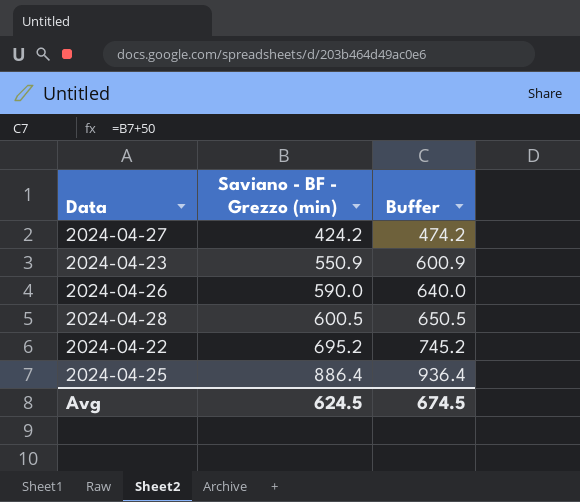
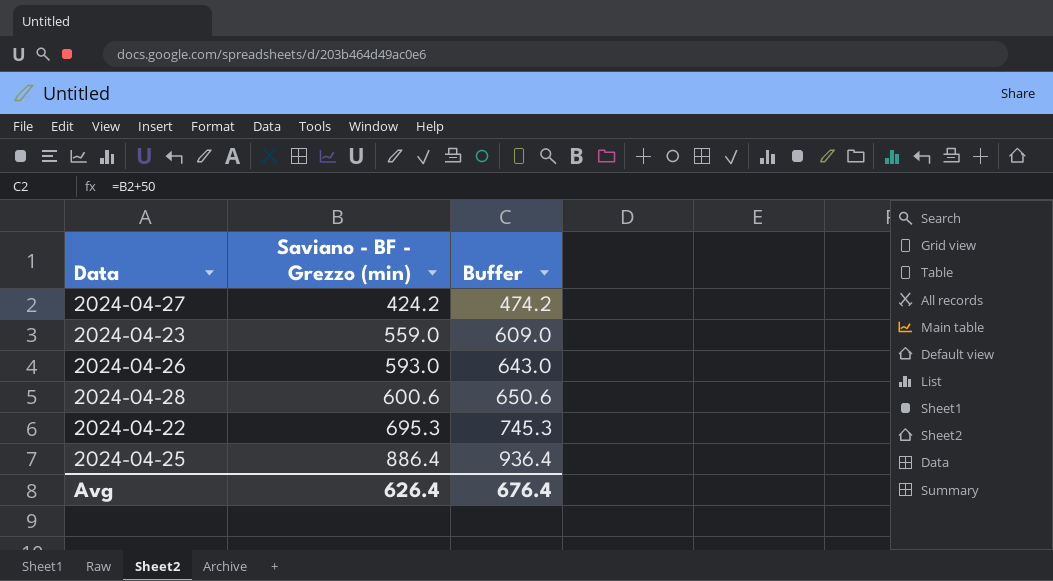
2024-04-23 | Saviano - BF - Grezzo (min): 550.9 -> 559.0
2024-04-23 | Buffer: 600.9 -> 609.0
2024-04-26 | Saviano - BF - Grezzo (min): 590.0 -> 593.0
2024-04-26 | Buffer: 640.0 -> 643.0
2024-04-28 | Saviano - BF - Grezzo (min): 600.5 -> 600.6
2024-04-28 | Buffer: 650.5 -> 650.6
2024-04-22 | Saviano - BF - Grezzo (min): 695.2 -> 695.3
2024-04-22 | Buffer: 745.2 -> 745.3
Avg | Saviano - BF - Grezzo (min): 624.5 -> 626.4
Avg | Buffer: 674.5 -> 676.4

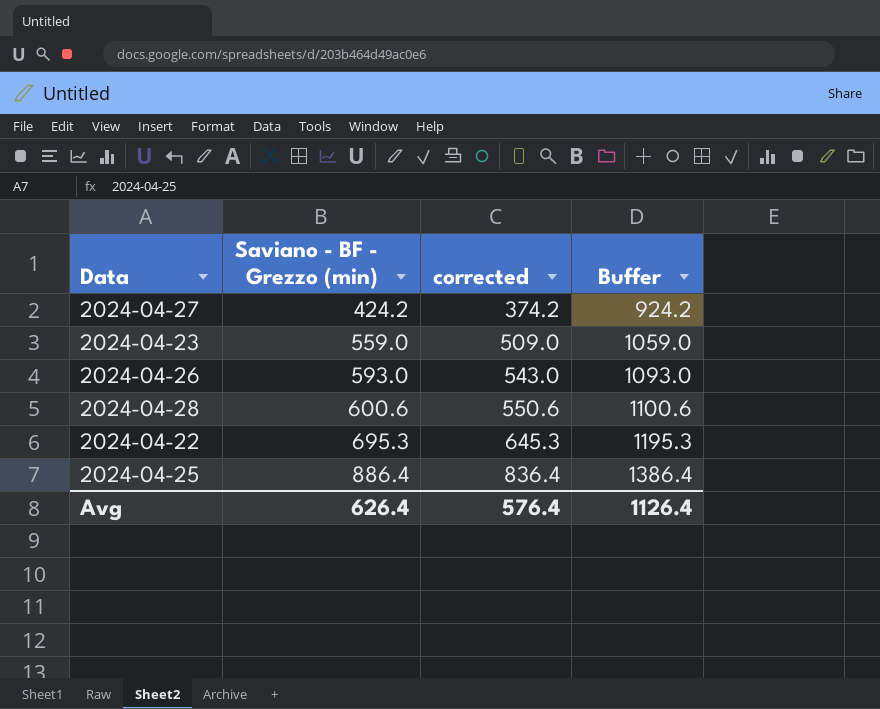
column corrected | formula: none -> [Saviano - BF - Grezzo (min)] - 50
column Buffer | formula: [Saviano - BF - Grezzo (min)] + 50 -> [Saviano - BF - Grezzo (min)] + 500
Avg | Buffer: 676.4 -> 1126.4

